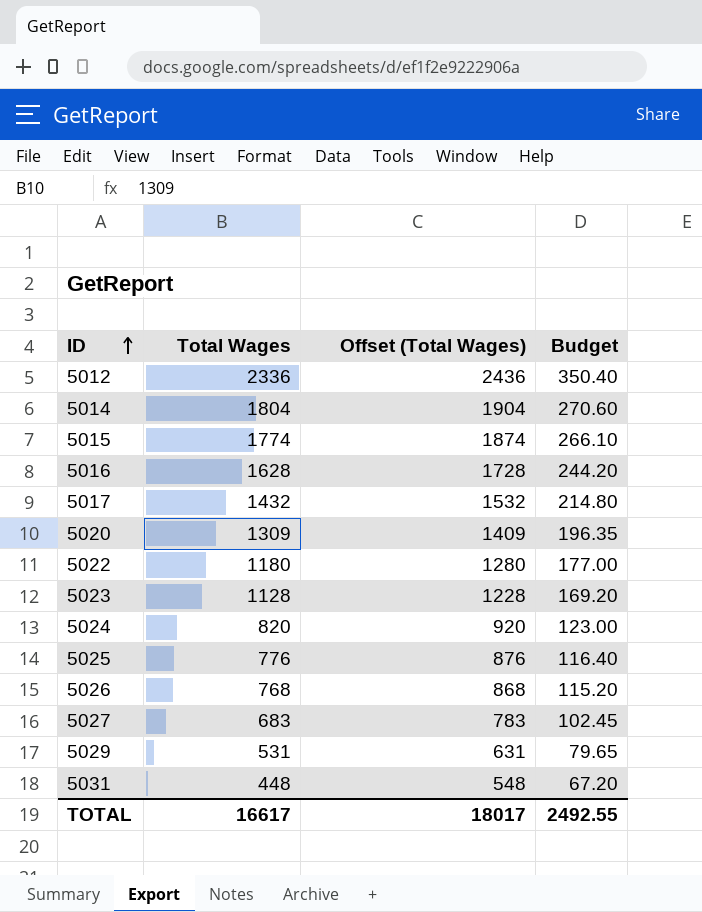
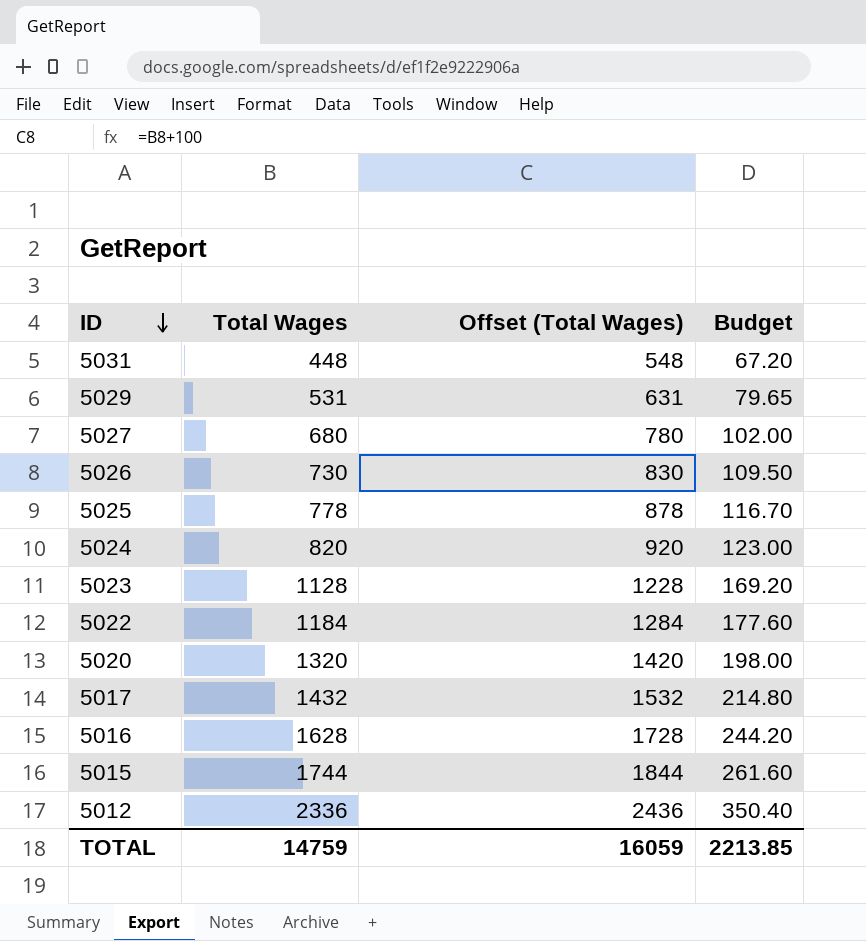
row order: ID ascending -> ID descending
row 5014: 1804 | 1904 | 270.60 -> none
5027 | Total Wages: 683 -> 680
5027 | Offset (Total Wages): 783 -> 780
5027 | Budget: 102.45 -> 102.00
5026 | Total Wages: 768 -> 730
5026 | Offset (Total Wages): 868 -> 830
5026 | Budget: 115.20 -> 109.50
5025 | Total Wages: 776 -> 778
5025 | Offset (Total Wages): 876 -> 878
5025 | Budget: 116.40 -> 116.70
5022 | Total Wages: 1180 -> 1184
5022 | Offset (Total Wages): 1280 -> 1284
5022 | Budget: 177.00 -> 177.60
5020 | Total Wages: 1309 -> 1320
5020 | Offset (Total Wages): 1409 -> 1420
5020 | Budget: 196.35 -> 198.00
5015 | Total Wages: 1774 -> 1744
5015 | Offset (Total Wages): 1874 -> 1844
5015 | Budget: 266.10 -> 261.60
TOTAL | Total Wages: 16617 -> 14759
TOTAL | Offset (Total Wages): 18017 -> 16059
TOTAL | Budget: 2492.55 -> 2213.85

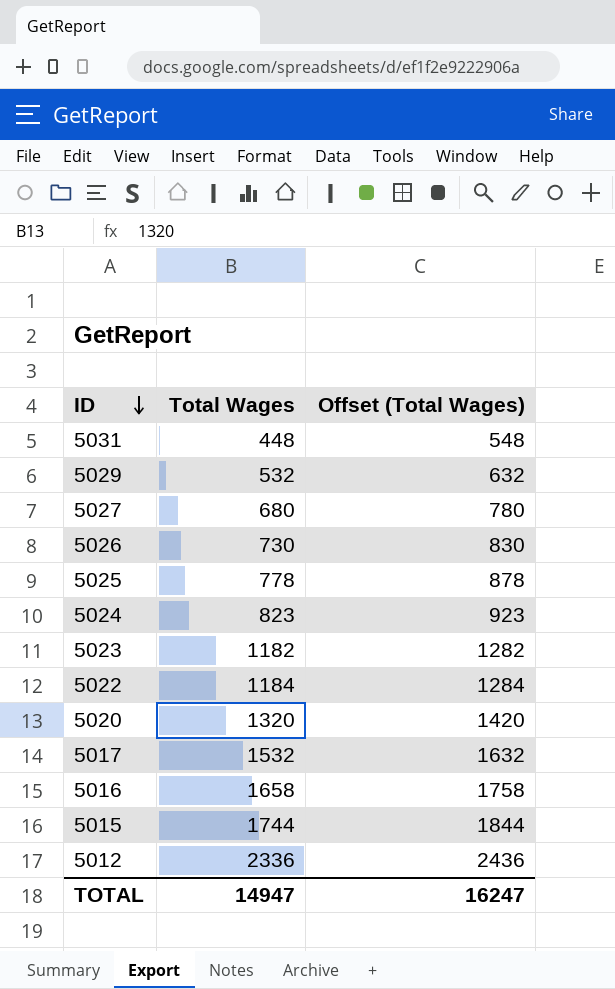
column Budget | formula: [Total Wages] * 0.15 -> none
5029 | Total Wages: 531 -> 532
5029 | Offset (Total Wages): 631 -> 632
5024 | Total Wages: 820 -> 823
5024 | Offset (Total Wages): 920 -> 923
5023 | Total Wages: 1128 -> 1182
5023 | Offset (Total Wages): 1228 -> 1282
5017 | Total Wages: 1432 -> 1532
5017 | Offset (Total Wages): 1532 -> 1632
5016 | Total Wages: 1628 -> 1658
5016 | Offset (Total Wages): 1728 -> 1758
TOTAL | Total Wages: 14759 -> 14947
TOTAL | Offset (Total Wages): 16059 -> 16247

